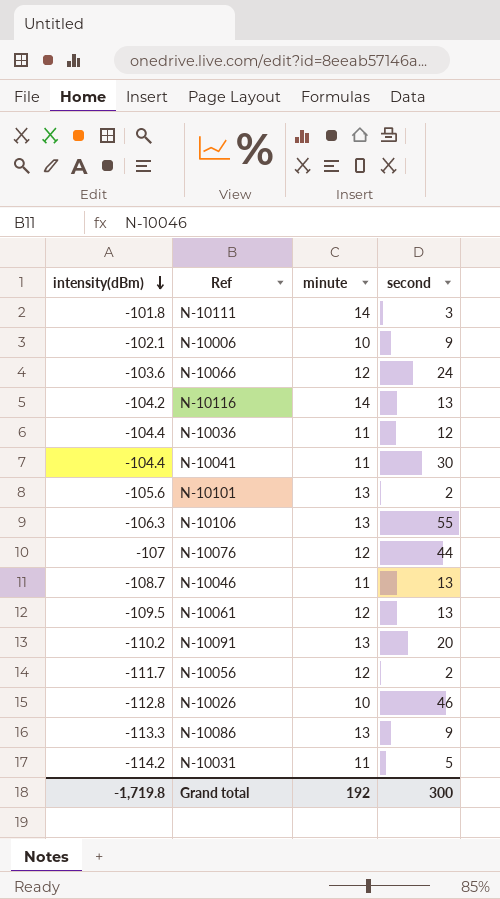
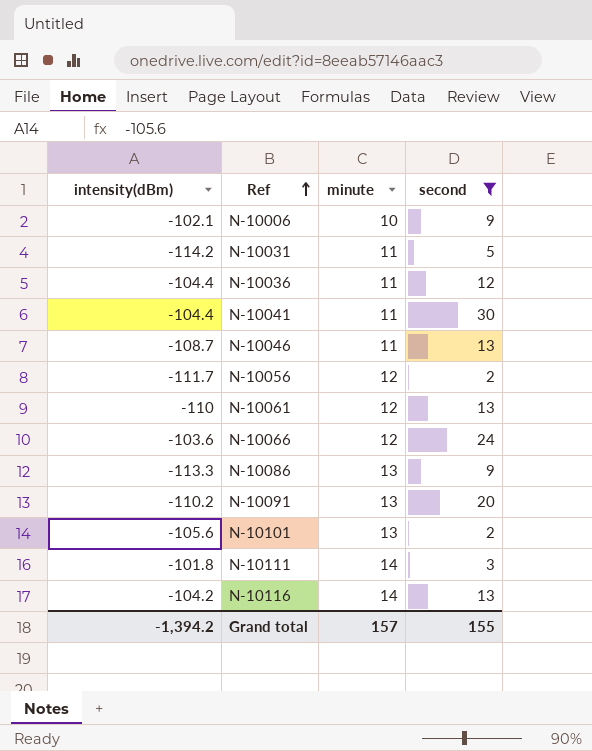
filter: none -> second <= 30
row order: intensity(dBm) descending -> Ref ascending
N-10061 | intensity(dBm): -109.5 -> -110
Grand total | intensity(dBm): -1,719.8 -> -1,394.2
Grand total | minute: 192 -> 157
Grand total | second: 300 -> 155

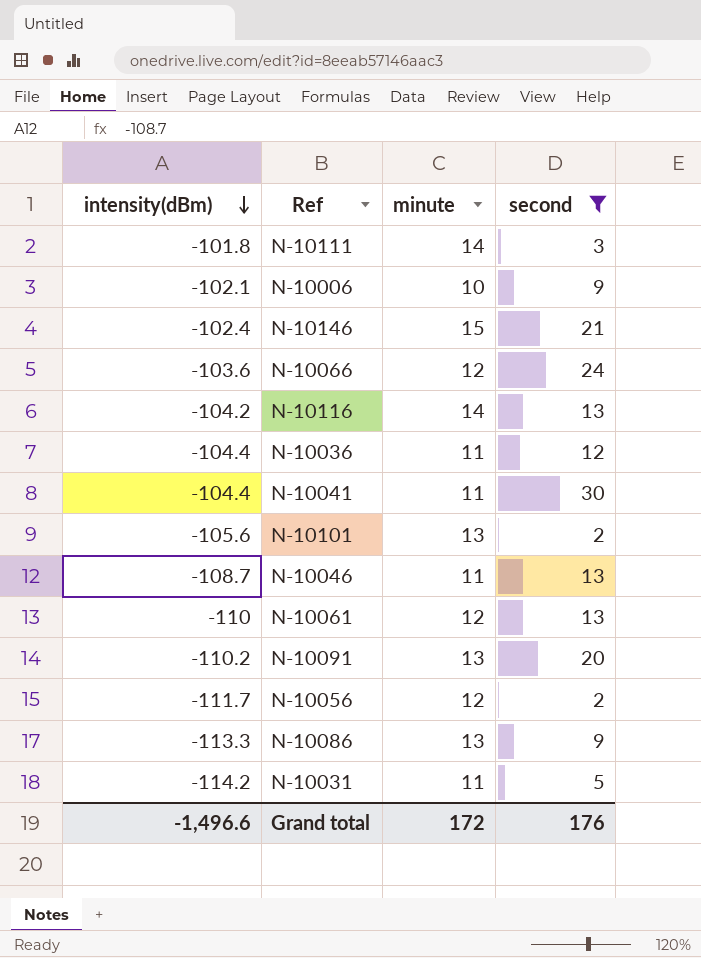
row order: Ref ascending -> intensity(dBm) descending
row N-10146: none -> -102.4 | 15 | 21
Grand total | intensity(dBm): -1,394.2 -> -1,496.6
Grand total | minute: 157 -> 172
Grand total | second: 155 -> 176

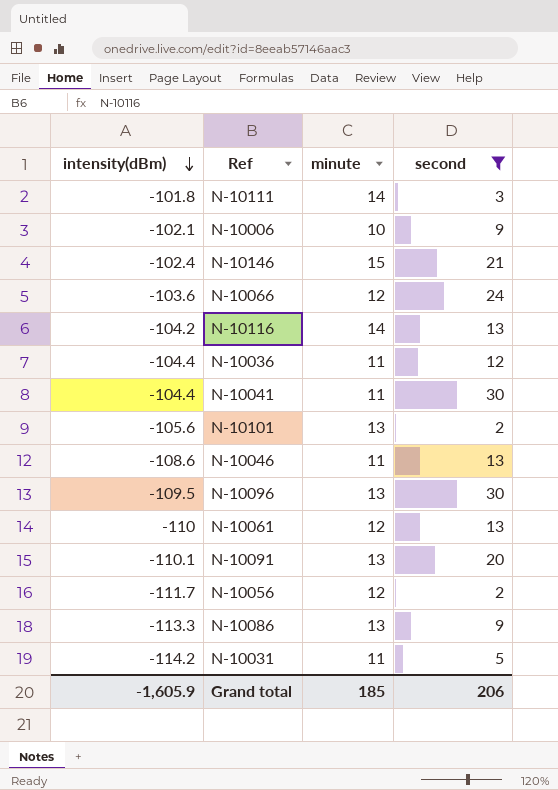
N-10046 | intensity(dBm): -108.7 -> -108.6
row N-10096: none -> -109.5 | 13 | 30
N-10091 | intensity(dBm): -110.2 -> -110.1
Grand total | intensity(dBm): -1,496.6 -> -1,605.9
Grand total | minute: 172 -> 185
Grand total | second: 176 -> 206

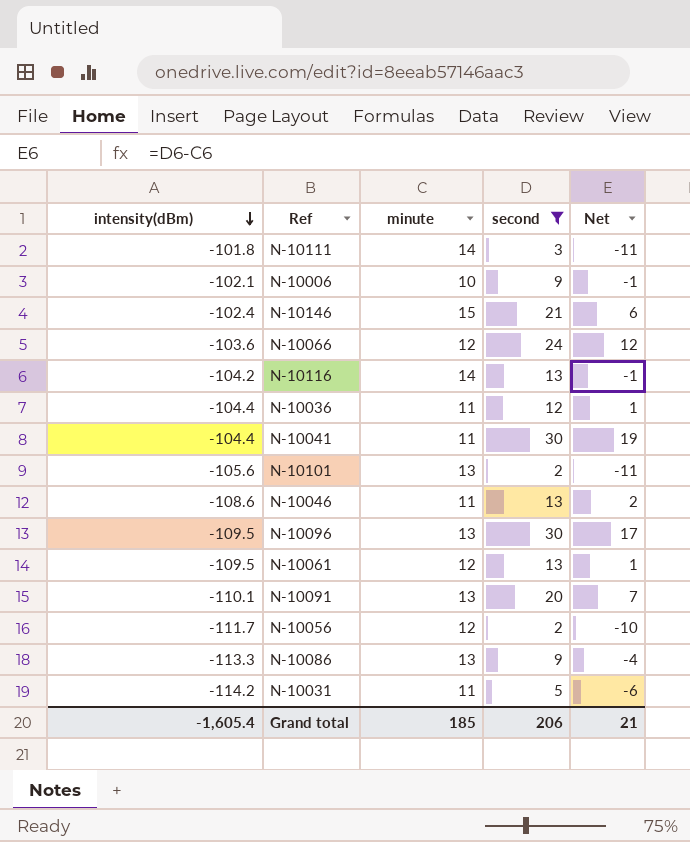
column Net | formula: none -> [second] - [minute]
N-10061 | intensity(dBm): -110 -> -109.5
Grand total | intensity(dBm): -1,605.9 -> -1,605.4

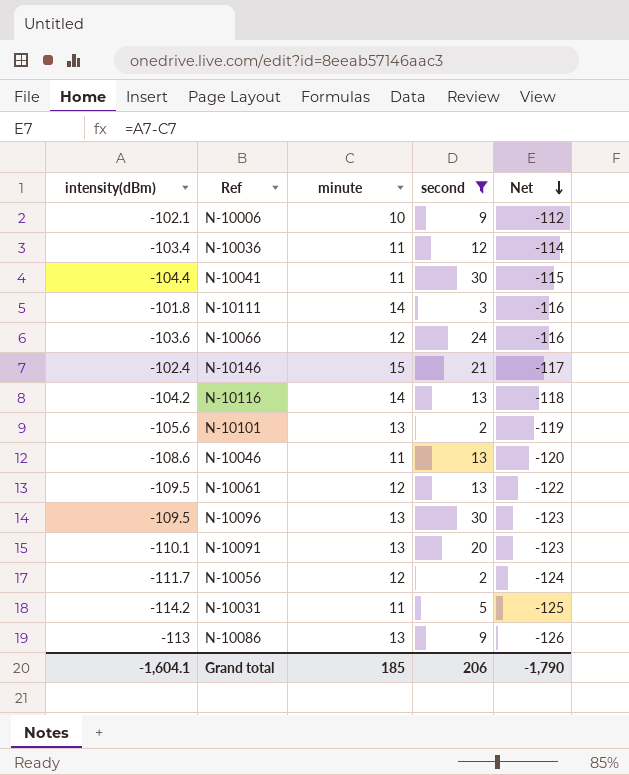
row order: intensity(dBm) descending -> Net descending
column Net | formula: [second] - [minute] -> [intensity(dBm)] - [minute]
N-10036 | intensity(dBm): -104.4 -> -103.4
N-10086 | intensity(dBm): -113.3 -> -113
Grand total | intensity(dBm): -1,605.4 -> -1,604.1
Grand total | Net: 21 -> -1,790

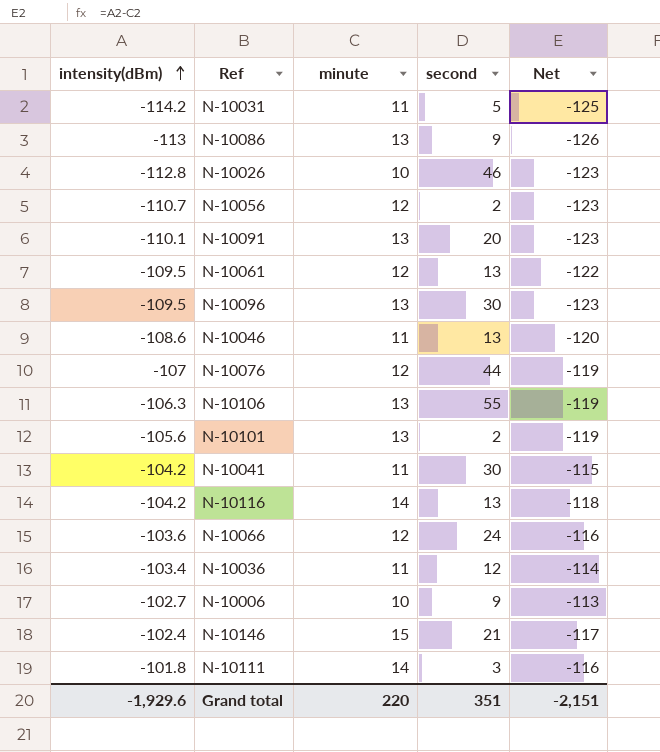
filter: second <= 30 -> none
row order: Net descending -> intensity(dBm) ascending
N-10056 | intensity(dBm): -111.7 -> -110.7
N-10056 | Net: -124 -> -123
N-10041 | intensity(dBm): -104.4 -> -104.2
N-10006 | intensity(dBm): -102.1 -> -102.7
N-10006 | Net: -112 -> -113
Grand total | intensity(dBm): -1,604.1 -> -1,929.6
Grand total | minute: 185 -> 220
Grand total | second: 206 -> 351
Grand total | Net: -1,790 -> -2,151

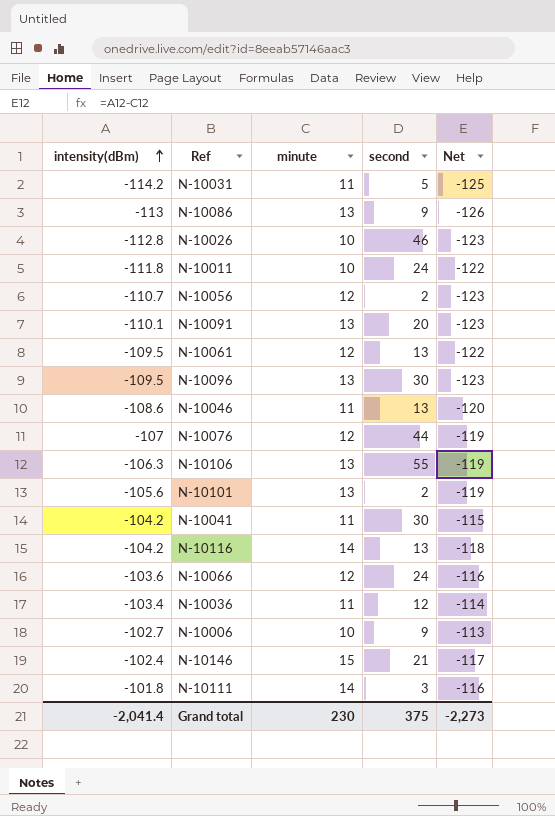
row N-10011: none -> -111.8 | 10 | 24 | -122
Grand total | intensity(dBm): -1,929.6 -> -2,041.4
Grand total | minute: 220 -> 230
Grand total | second: 351 -> 375
Grand total | Net: -2,151 -> -2,273

